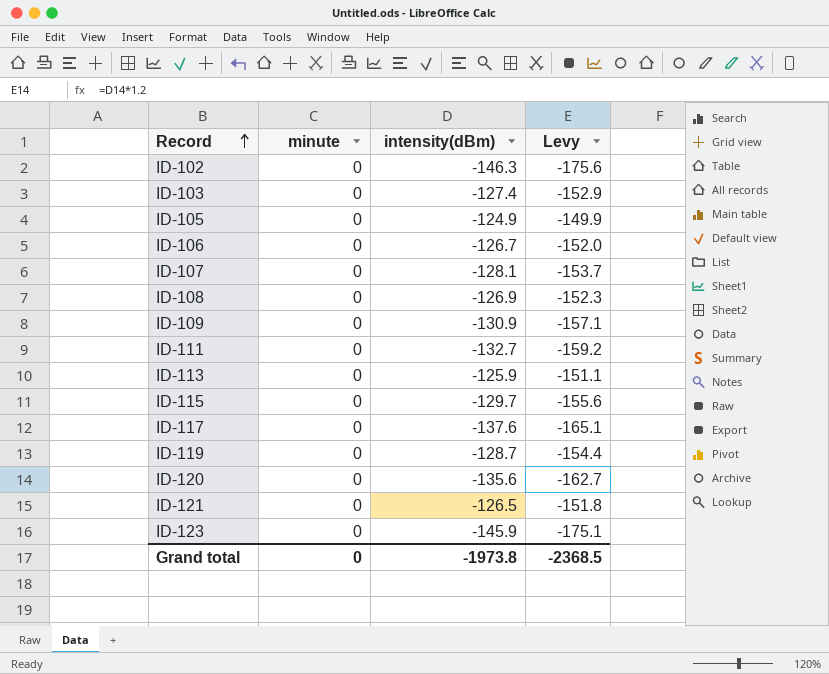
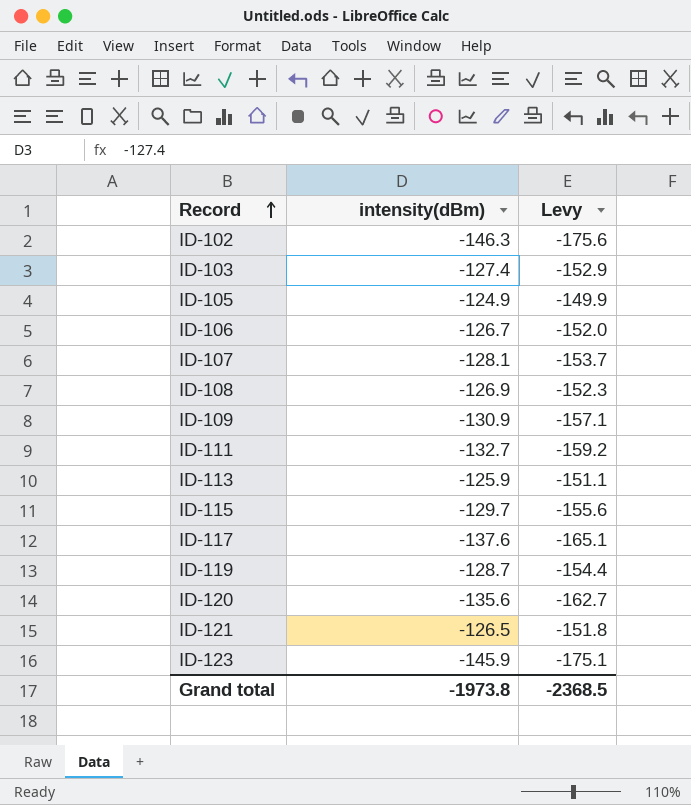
column minute | position: 2 -> none

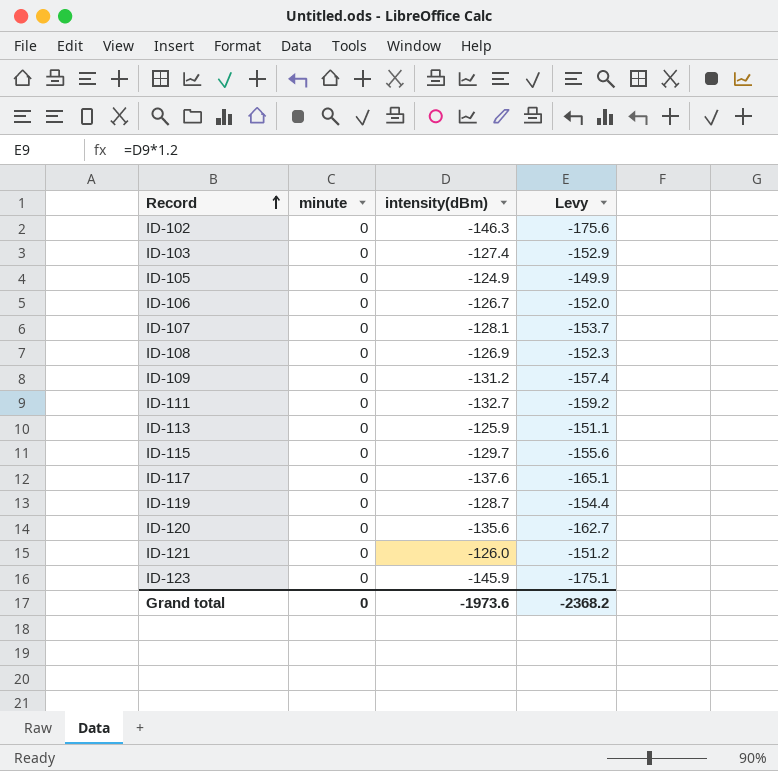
column minute | position: none -> 2
ID-109 | intensity(dBm): -130.9 -> -131.2
ID-109 | Levy: -157.1 -> -157.4
ID-121 | intensity(dBm): -126.5 -> -126.0
ID-121 | Levy: -151.8 -> -151.2
Grand total | intensity(dBm): -1973.8 -> -1973.6
Grand total | Levy: -2368.5 -> -2368.2

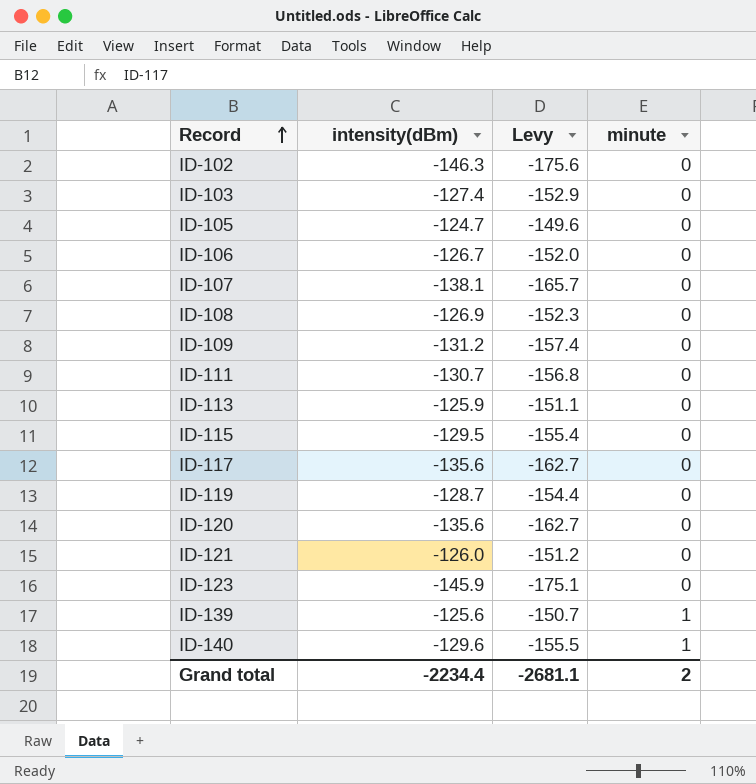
column minute | position: 2 -> 4
ID-105 | intensity(dBm): -124.9 -> -124.7
ID-105 | Levy: -149.9 -> -149.6
ID-107 | intensity(dBm): -128.1 -> -138.1
ID-107 | Levy: -153.7 -> -165.7
ID-111 | intensity(dBm): -132.7 -> -130.7
ID-111 | Levy: -159.2 -> -156.8
ID-115 | intensity(dBm): -129.7 -> -129.5
ID-115 | Levy: -155.6 -> -155.4
ID-117 | intensity(dBm): -137.6 -> -135.6
ID-117 | Levy: -165.1 -> -162.7
row ID-139: none -> -125.6 | -150.7 | 1
row ID-140: none -> -129.6 | -155.5 | 1
Grand total | intensity(dBm): -1973.6 -> -2234.4
Grand total | Levy: -2368.2 -> -2681.1
Grand total | minute: 0 -> 2

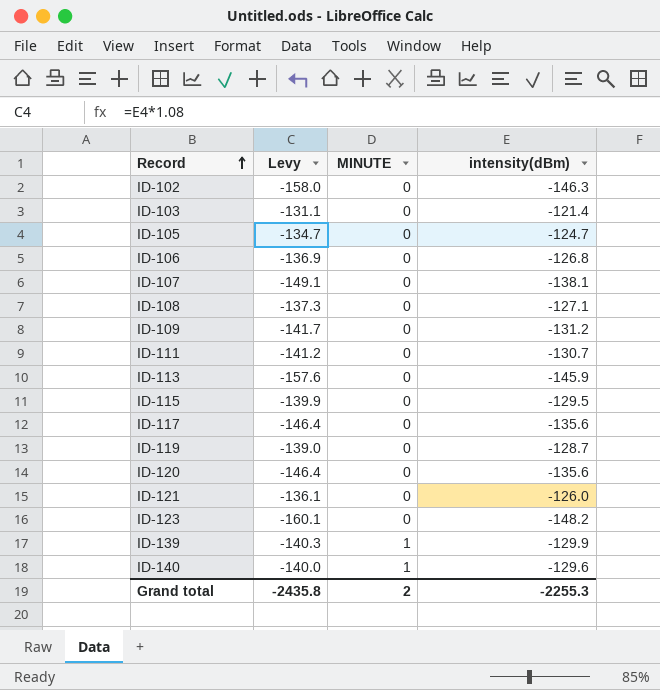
column Levy | formula: [intensity(dBm)] * 1.2 -> [intensity(dBm)] * 1.08
column name: minute -> MINUTE
column intensity(dBm) | position: 2 -> 4
ID-103 | intensity(dBm): -127.4 -> -121.4
ID-106 | intensity(dBm): -126.7 -> -126.8
ID-108 | intensity(dBm): -126.9 -> -127.1
ID-113 | intensity(dBm): -125.9 -> -145.9
ID-123 | intensity(dBm): -145.9 -> -148.2
ID-139 | intensity(dBm): -125.6 -> -129.9
Grand total | Levy: -2681.1 -> -2435.8
Grand total | intensity(dBm): -2234.4 -> -2255.3

